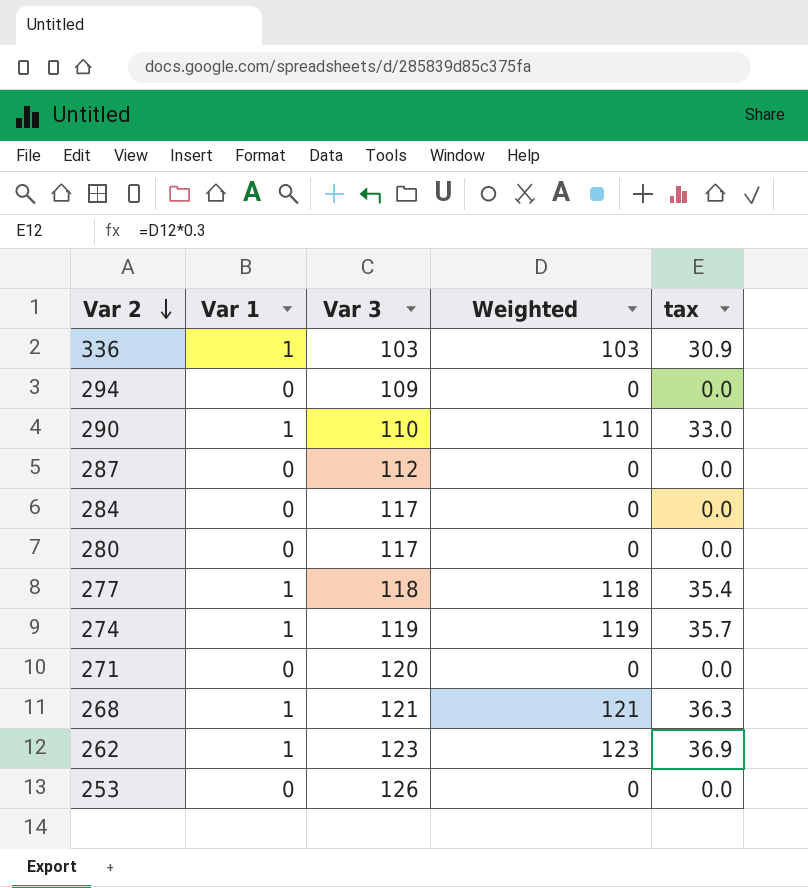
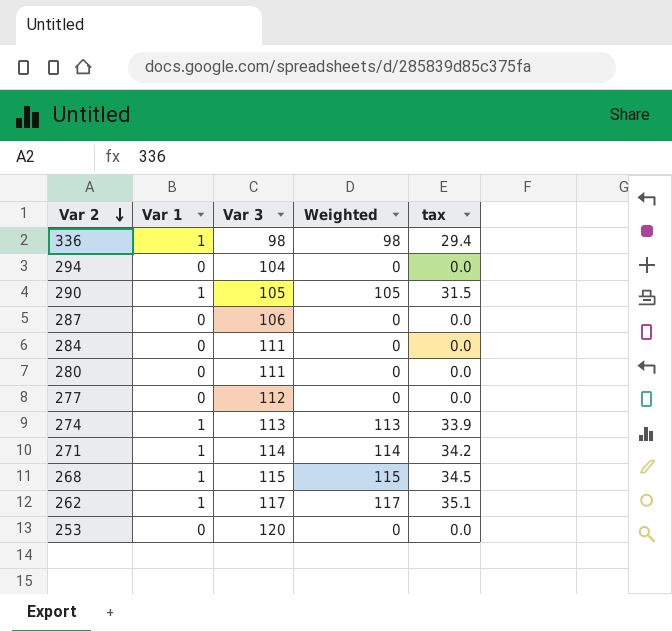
336 | Var 3: 103 -> 98
336 | Weighted: 103 -> 98
336 | tax: 30.9 -> 29.4
294 | Var 3: 109 -> 104
290 | Var 3: 110 -> 105
290 | Weighted: 110 -> 105
290 | tax: 33.0 -> 31.5
287 | Var 3: 112 -> 106
284 | Var 3: 117 -> 111
280 | Var 3: 117 -> 111
277 | Var 1: 1 -> 0
277 | Var 3: 118 -> 112
277 | Weighted: 118 -> 0
277 | tax: 35.4 -> 0.0
274 | Var 3: 119 -> 113
274 | Weighted: 119 -> 113
274 | tax: 35.7 -> 33.9
271 | Var 1: 0 -> 1
271 | Var 3: 120 -> 114
271 | Weighted: 0 -> 114
271 | tax: 0.0 -> 34.2
268 | Var 3: 121 -> 115
268 | Weighted: 121 -> 115
268 | tax: 36.3 -> 34.5
262 | Var 3: 123 -> 117
262 | Weighted: 123 -> 117
262 | tax: 36.9 -> 35.1
253 | Var 3: 126 -> 120

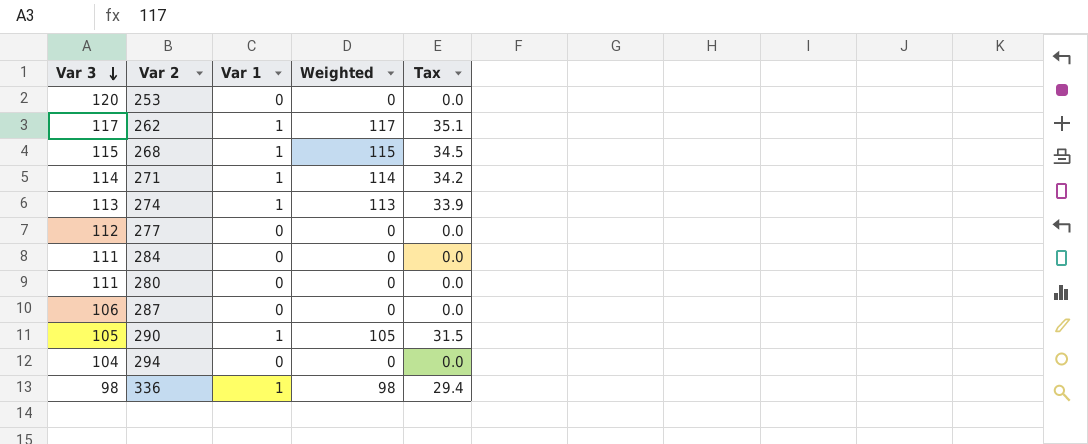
row order: Var 2 descending -> Var 3 descending
column Var 3 | position: 3 -> 1
column name: tax -> Tax

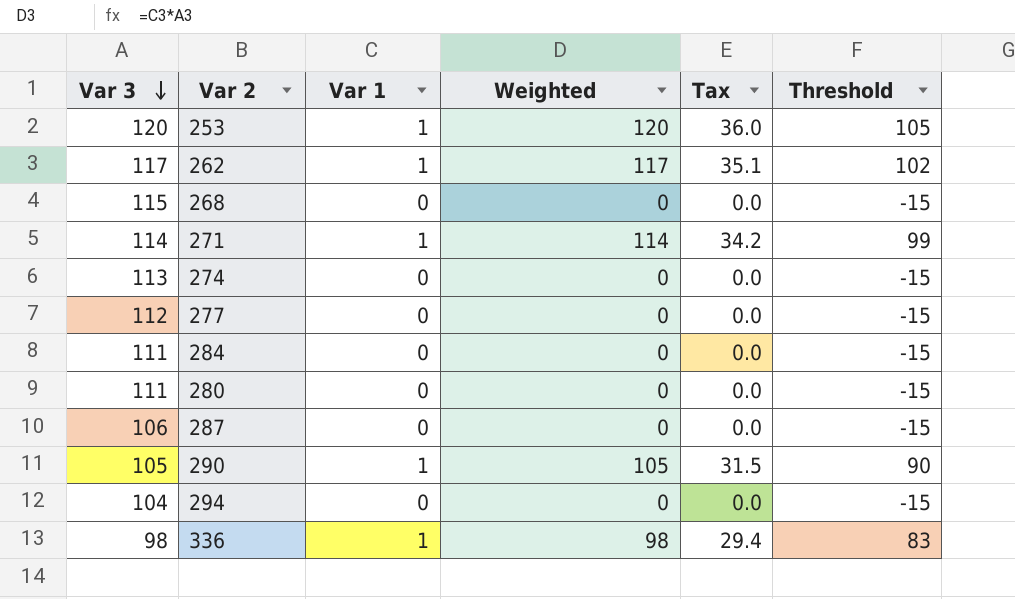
column Threshold | formula: none -> [Weighted] - 15
253 | Var 1: 0 -> 1
253 | Weighted: 0 -> 120
253 | Tax: 0.0 -> 36.0
268 | Var 1: 1 -> 0
268 | Weighted: 115 -> 0
268 | Tax: 34.5 -> 0.0
274 | Var 1: 1 -> 0
274 | Weighted: 113 -> 0
274 | Tax: 33.9 -> 0.0

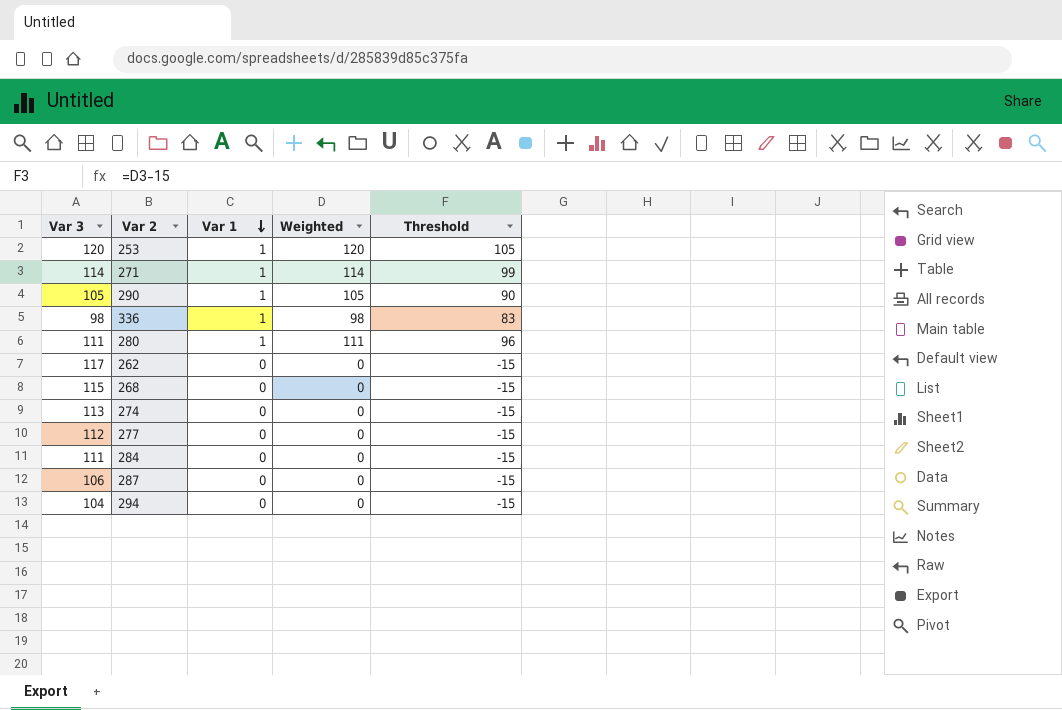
row order: Var 3 descending -> Var 1 descending
column Tax | formula: [Weighted] * 0.3 -> none
280 | Var 1: 0 -> 1
280 | Weighted: 0 -> 111
280 | Threshold: -15 -> 96
262 | Var 1: 1 -> 0
262 | Weighted: 117 -> 0
262 | Threshold: 102 -> -15

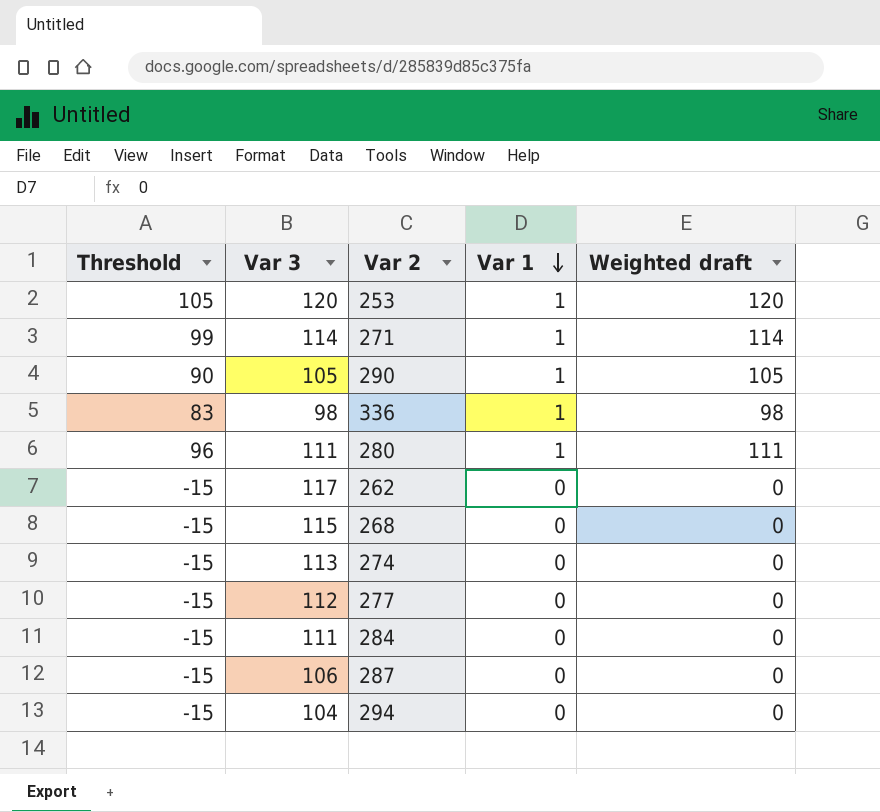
column Threshold | position: 5 -> 1
column name: Weighted -> Weighted draft

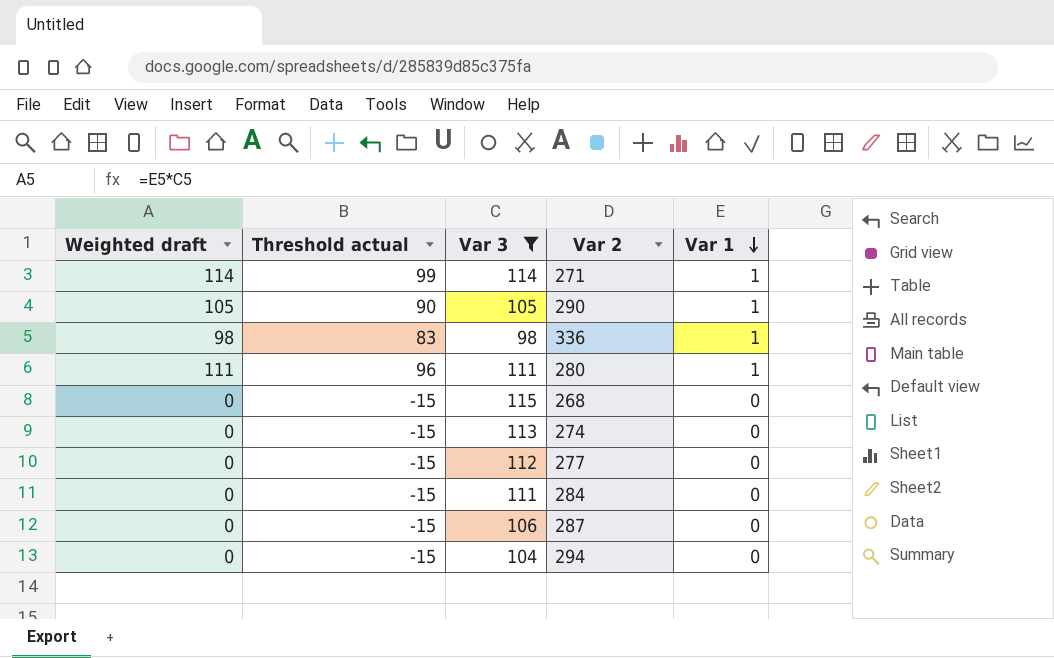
filter: none -> Var 3 <= 115
column Weighted draft | position: 5 -> 1
column name: Threshold -> Threshold actual

